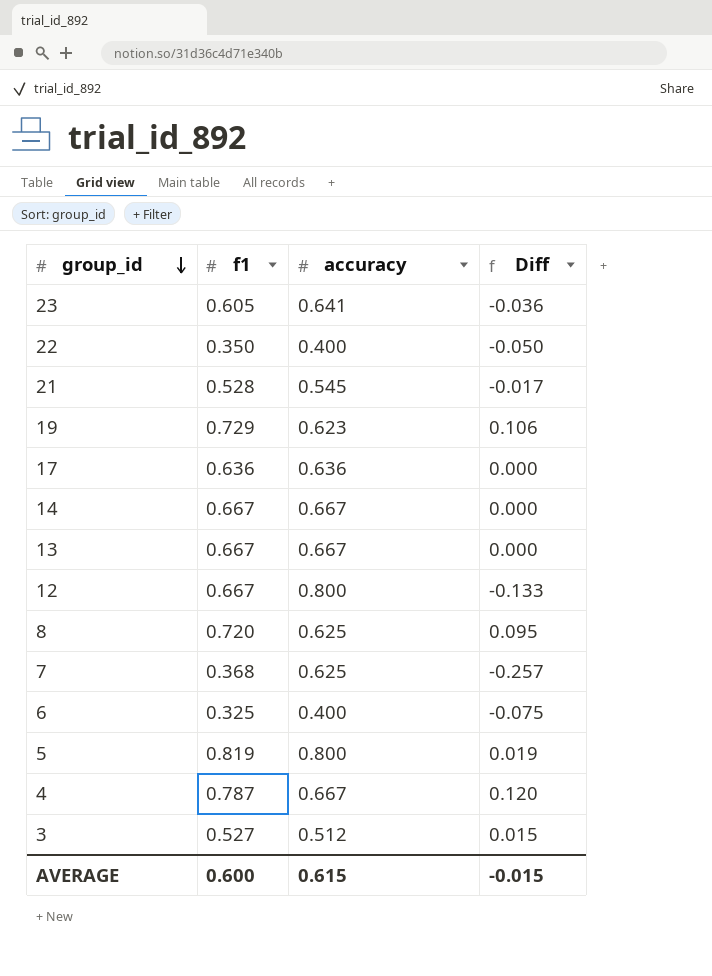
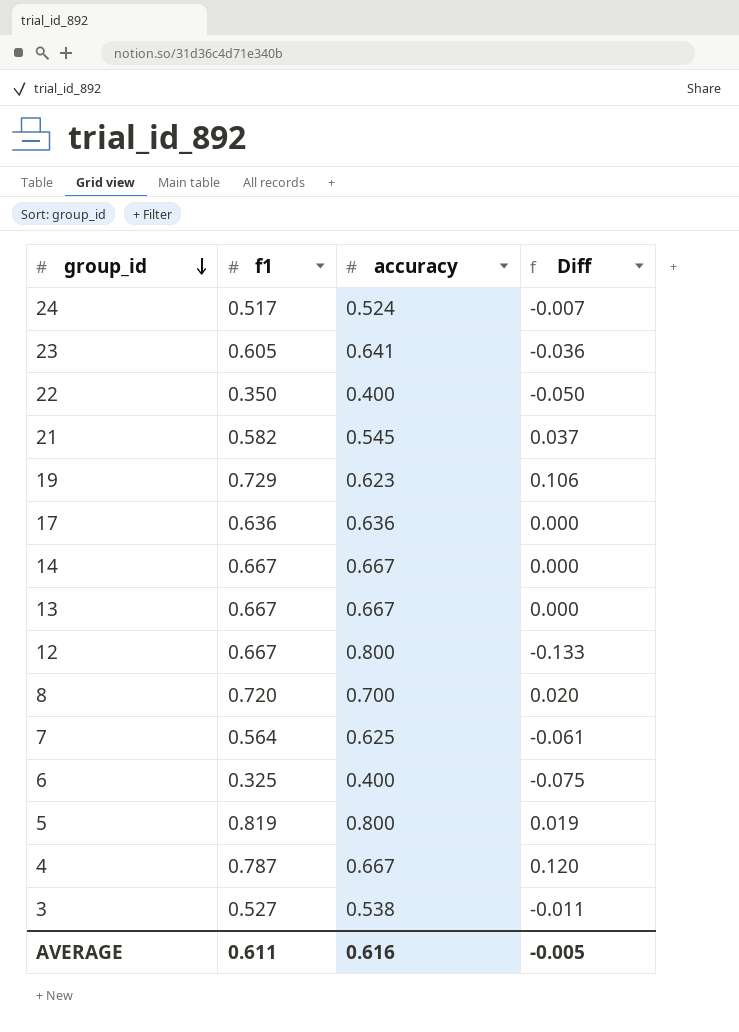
row 24: none -> 0.517 | 0.524 | -0.007
21 | f1: 0.528 -> 0.582
21 | Diff: -0.017 -> 0.037
8 | accuracy: 0.625 -> 0.700
8 | Diff: 0.095 -> 0.020
7 | f1: 0.368 -> 0.564
7 | Diff: -0.257 -> -0.061
3 | accuracy: 0.512 -> 0.538
3 | Diff: 0.015 -> -0.011
AVERAGE | f1: 0.600 -> 0.611
AVERAGE | accuracy: 0.615 -> 0.616
AVERAGE | Diff: -0.015 -> -0.005

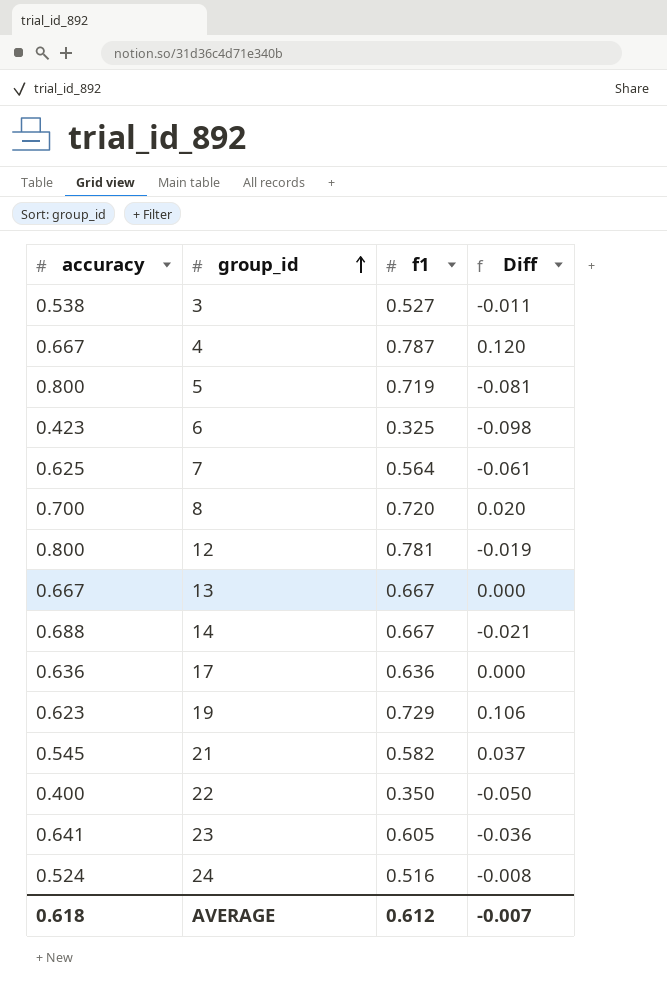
row order: group_id descending -> group_id ascending
column accuracy | position: 3 -> 1
5 | f1: 0.819 -> 0.719
5 | Diff: 0.019 -> -0.081
6 | accuracy: 0.400 -> 0.423
6 | Diff: -0.075 -> -0.098
12 | f1: 0.667 -> 0.781
12 | Diff: -0.133 -> -0.019
14 | accuracy: 0.667 -> 0.688
14 | Diff: 0.000 -> -0.021
24 | f1: 0.517 -> 0.516
24 | Diff: -0.007 -> -0.008
AVERAGE | accuracy: 0.616 -> 0.618
AVERAGE | f1: 0.611 -> 0.612
AVERAGE | Diff: -0.005 -> -0.007

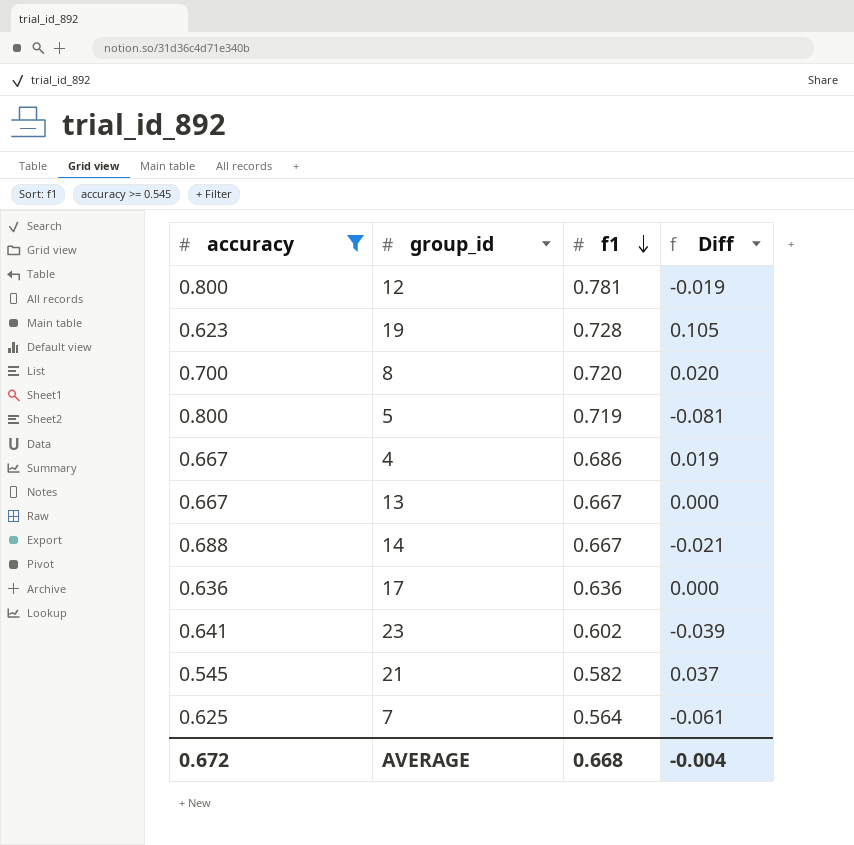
filter: none -> accuracy >= 0.545
row order: group_id ascending -> f1 descending
19 | f1: 0.729 -> 0.728
19 | Diff: 0.106 -> 0.105
4 | f1: 0.787 -> 0.686
4 | Diff: 0.120 -> 0.019
23 | f1: 0.605 -> 0.602
23 | Diff: -0.036 -> -0.039
AVERAGE | accuracy: 0.618 -> 0.672
AVERAGE | f1: 0.612 -> 0.668
AVERAGE | Diff: -0.007 -> -0.004

